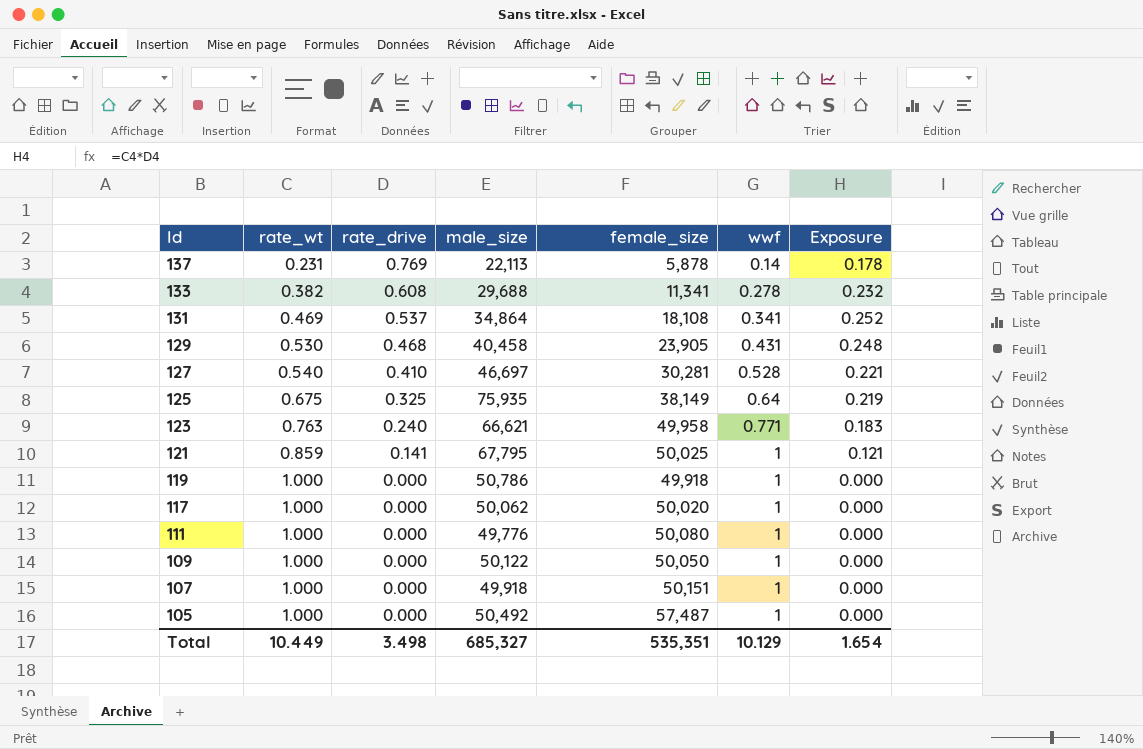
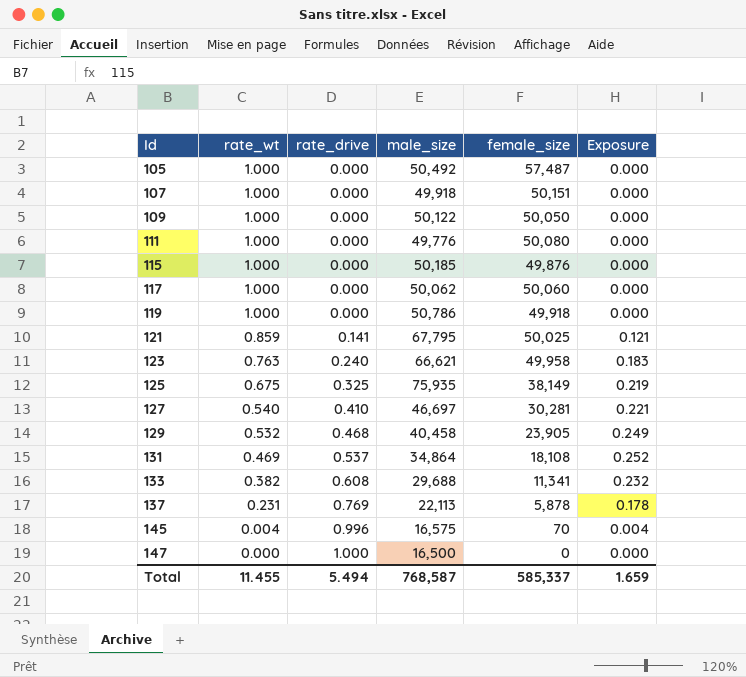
row order: Id descending -> Id ascending
column wwf | position: 6 -> none
row 115: none -> 1.000 | 0.000 | 50,185 | 49,876 | 0.000
117 | female_size: 50,020 -> 50,060
129 | rate_wt: 0.530 -> 0.532
129 | Exposure: 0.248 -> 0.249
row 145: none -> 0.004 | 0.996 | 16,575 | 70 | 0.004
row 147: none -> 0.000 | 1.000 | 16,500 | 0 | 0.000
Total | rate_wt: 10.449 -> 11.455
Total | rate_drive: 3.498 -> 5.494
Total | male_size: 685,327 -> 768,587
Total | female_size: 535,351 -> 585,337
Total | Exposure: 1.654 -> 1.659

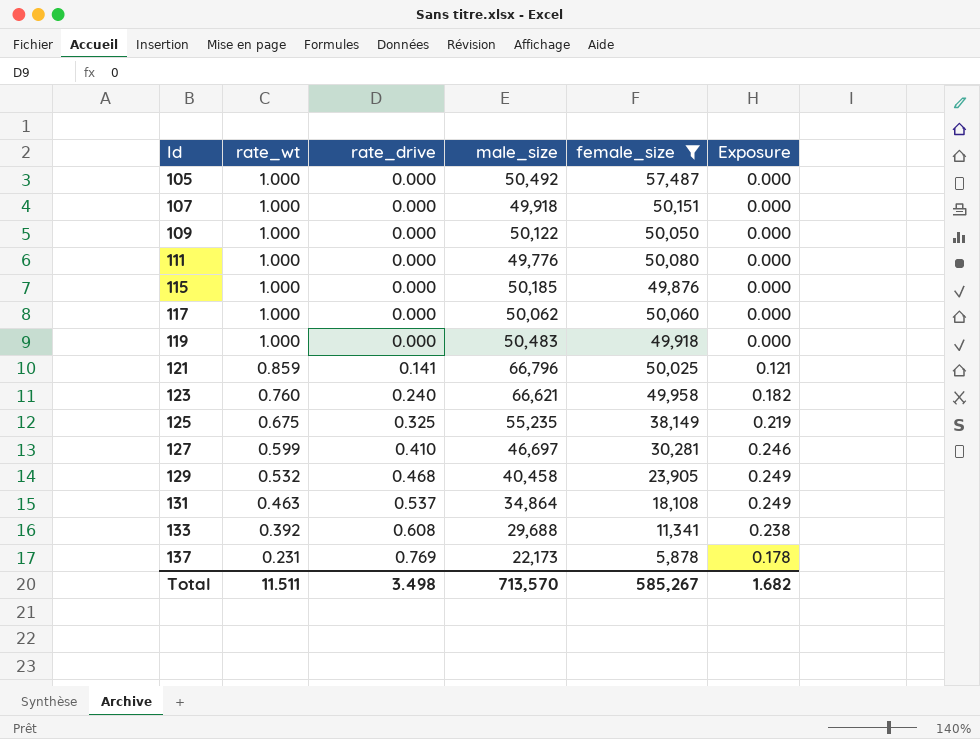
filter: none -> female_size >= 5,878
119 | male_size: 50,786 -> 50,483
121 | male_size: 67,795 -> 66,796
123 | rate_wt: 0.763 -> 0.760
123 | Exposure: 0.183 -> 0.182
125 | male_size: 75,935 -> 55,235
127 | rate_wt: 0.540 -> 0.599
127 | Exposure: 0.221 -> 0.246
131 | rate_wt: 0.469 -> 0.463
131 | Exposure: 0.252 -> 0.249
133 | rate_wt: 0.382 -> 0.392
133 | Exposure: 0.232 -> 0.238
137 | male_size: 22,113 -> 22,173
Total | rate_wt: 11.455 -> 11.511
Total | rate_drive: 5.494 -> 3.498
Total | male_size: 768,587 -> 713,570
Total | female_size: 585,337 -> 585,267
Total | Exposure: 1.659 -> 1.682

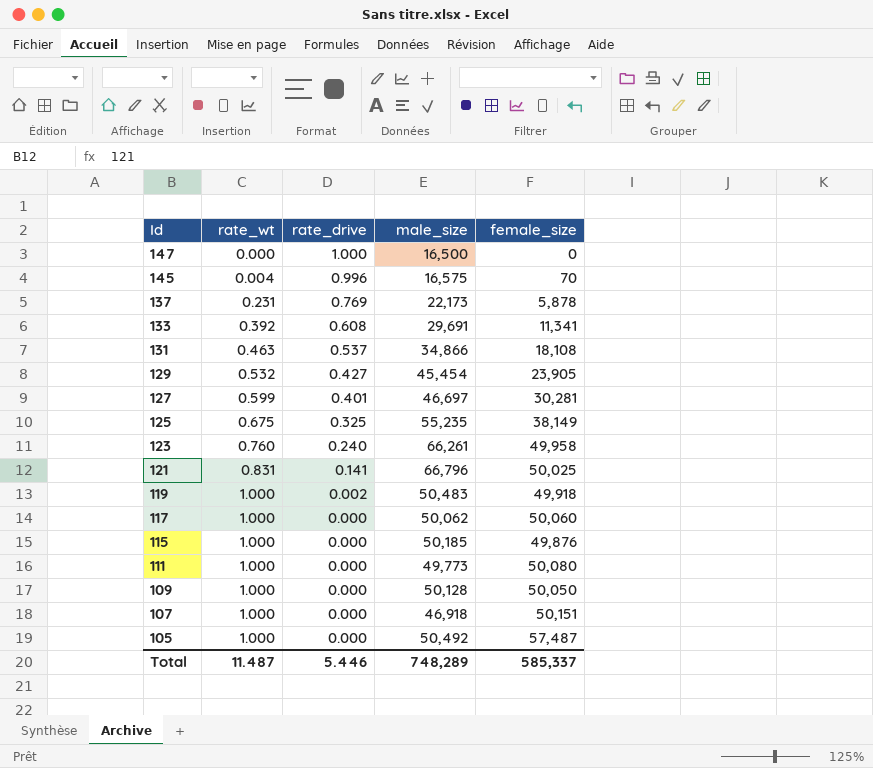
filter: female_size >= 5,878 -> none
row order: Id ascending -> Id descending
column Exposure | formula: [rate_wt] * [rate_drive] -> none
133 | male_size: 29,688 -> 29,691
131 | male_size: 34,864 -> 34,866
129 | rate_drive: 0.468 -> 0.427
129 | male_size: 40,458 -> 45,454
127 | rate_drive: 0.410 -> 0.401
123 | male_size: 66,621 -> 66,261
121 | rate_wt: 0.859 -> 0.831
119 | rate_drive: 0.000 -> 0.002
111 | male_size: 49,776 -> 49,773
109 | male_size: 50,122 -> 50,128
107 | male_size: 49,918 -> 46,918
Total | rate_wt: 11.511 -> 11.487
Total | rate_drive: 3.498 -> 5.446
Total | male_size: 713,570 -> 748,289
Total | female_size: 585,267 -> 585,337

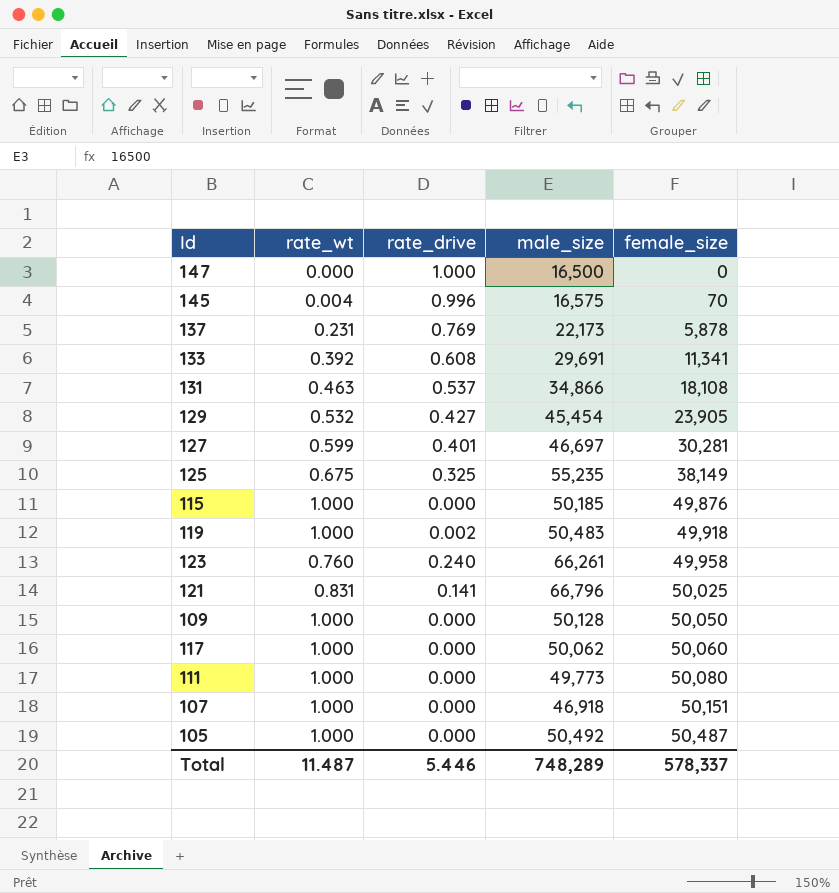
row order: Id descending -> female_size ascending
105 | female_size: 57,487 -> 50,487
Total | female_size: 585,337 -> 578,337

